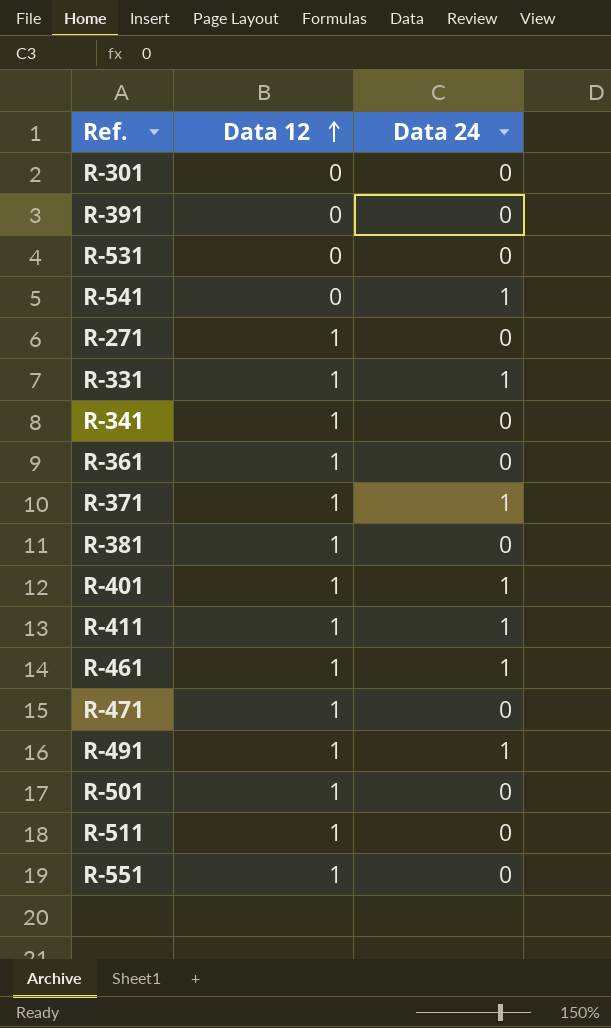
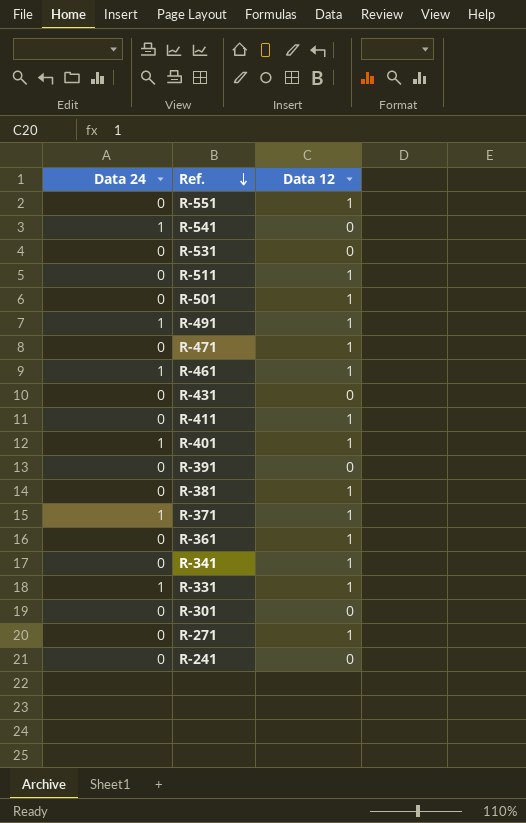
row order: Data 12 ascending -> Ref. descending
column Data 24 | position: 3 -> 1
row R-431: none -> 0 | 0
R-411 | Data 24: 1 -> 0
row R-241: none -> 0 | 0

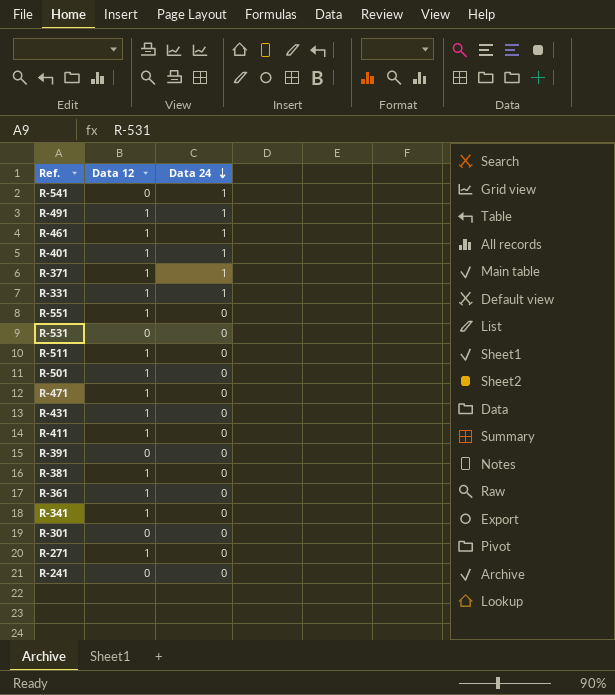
row order: Ref. descending -> Data 24 descending
column Data 24 | position: 1 -> 3
R-431 | Data 12: 0 -> 1

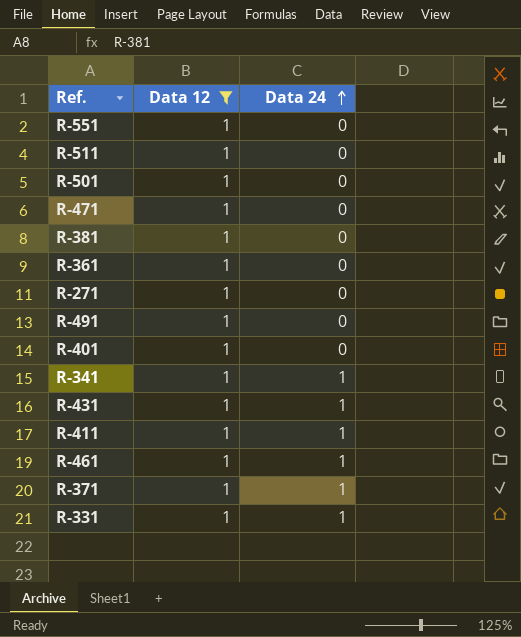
filter: none -> Data 12 = 1
row order: Data 24 descending -> Data 24 ascending
R-491 | Data 24: 1 -> 0
R-401 | Data 24: 1 -> 0
R-341 | Data 24: 0 -> 1
R-431 | Data 24: 0 -> 1
R-411 | Data 24: 0 -> 1

